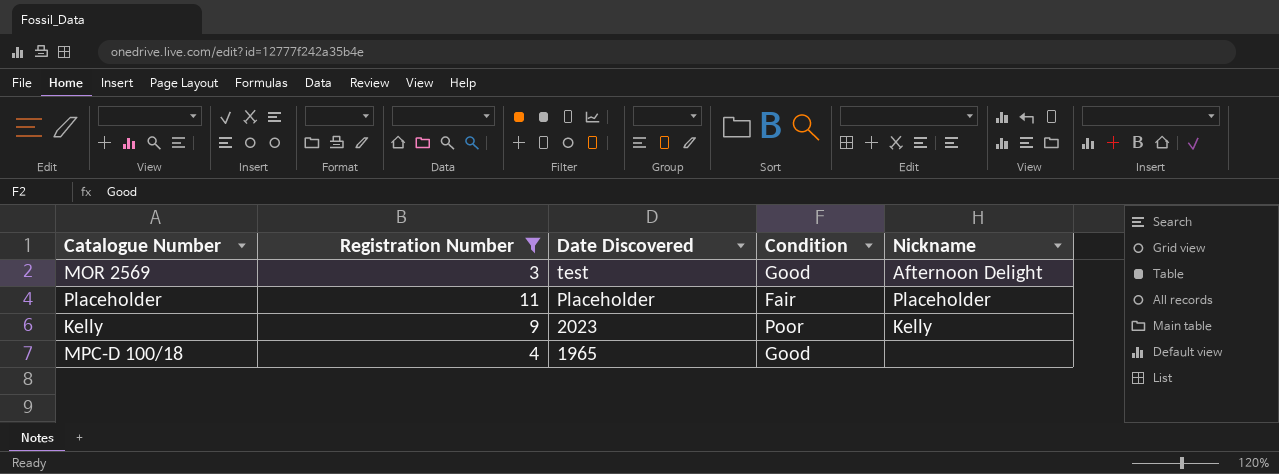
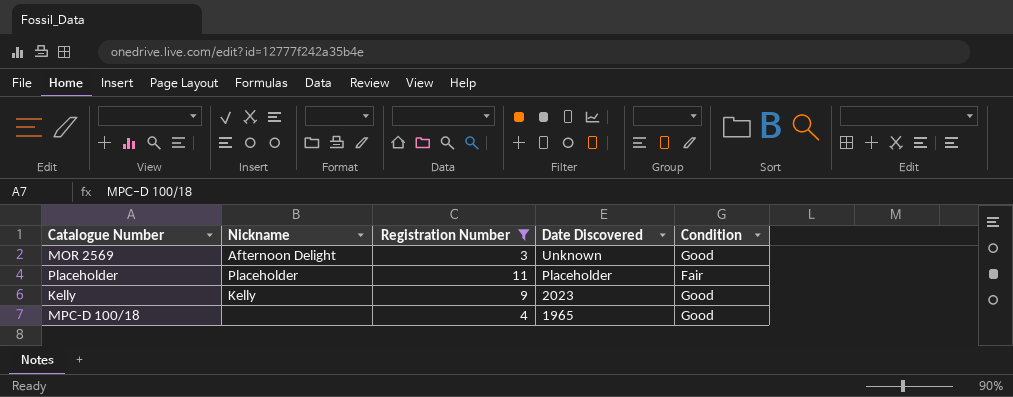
column Nickname | position: 5 -> 2
MOR 2569 | Date Discovered: test -> Unknown
Kelly | Condition: Poor -> Good

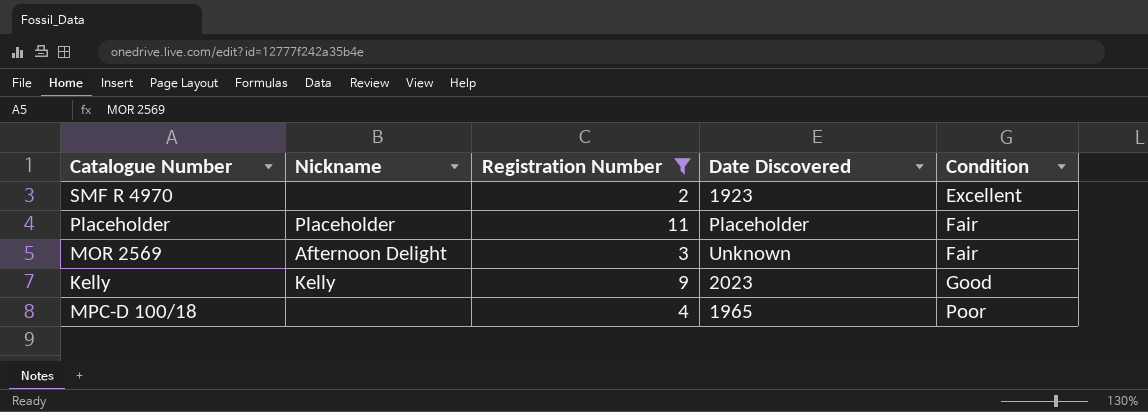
row order: Date Discovered descending -> Condition ascending
row SMF R 4970: none -> none | 2 | 1923 | Excellent
MOR 2569 | Condition: Good -> Fair
MPC-D 100/18 | Condition: Good -> Poor

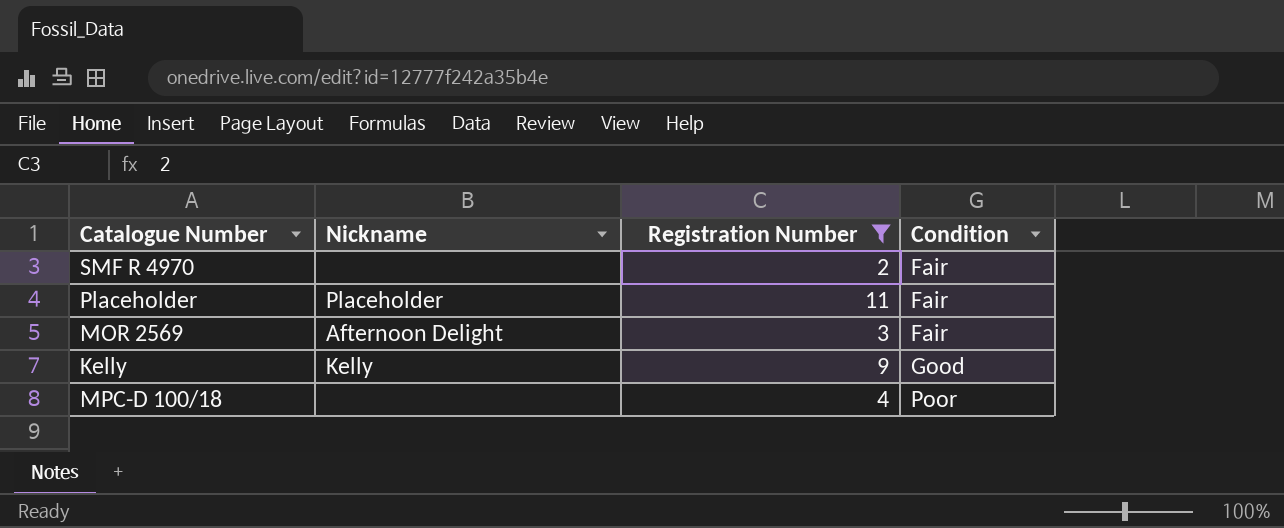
column Date Discovered | position: 4 -> none
SMF R 4970 | Condition: Excellent -> Fair

